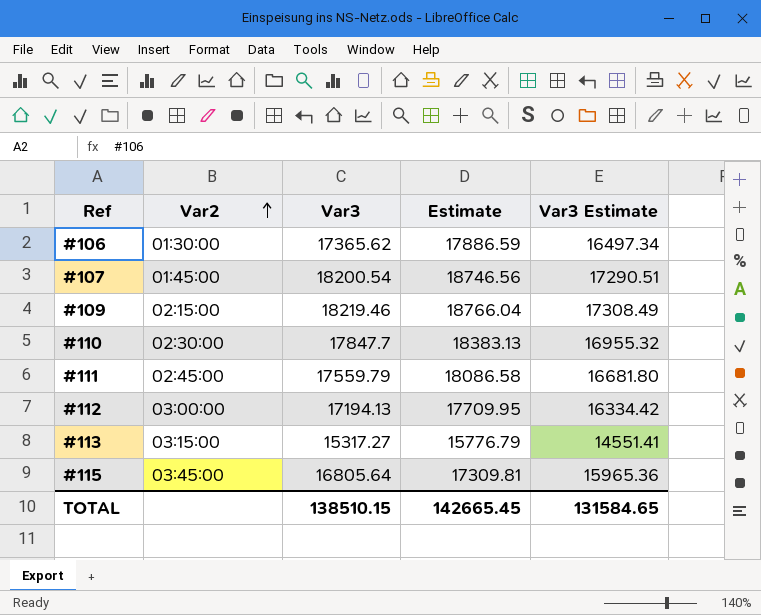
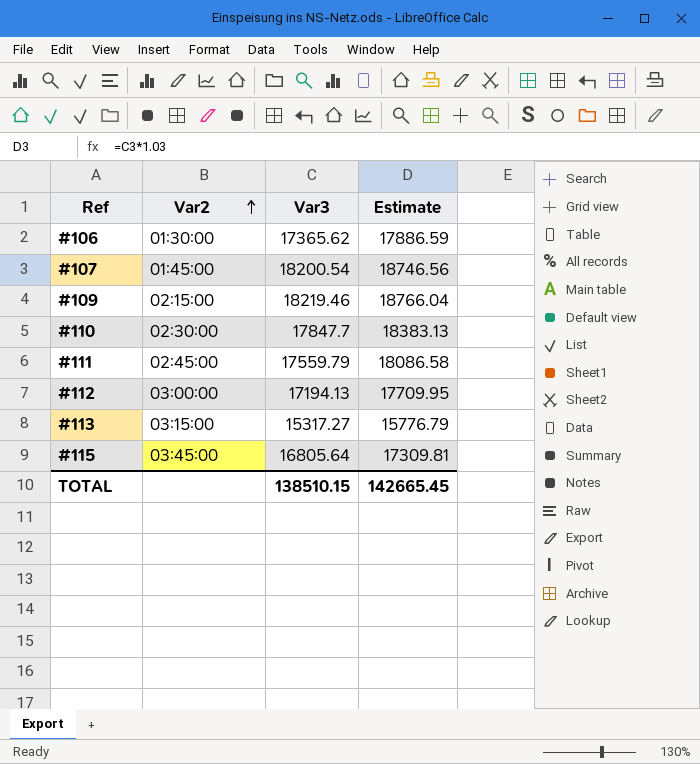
column Var3 Estimate | formula: [Var3] * 0.95 -> none

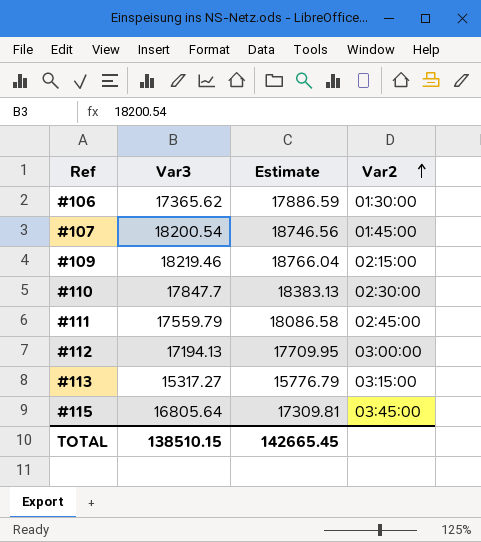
column Var2 | position: 2 -> 4

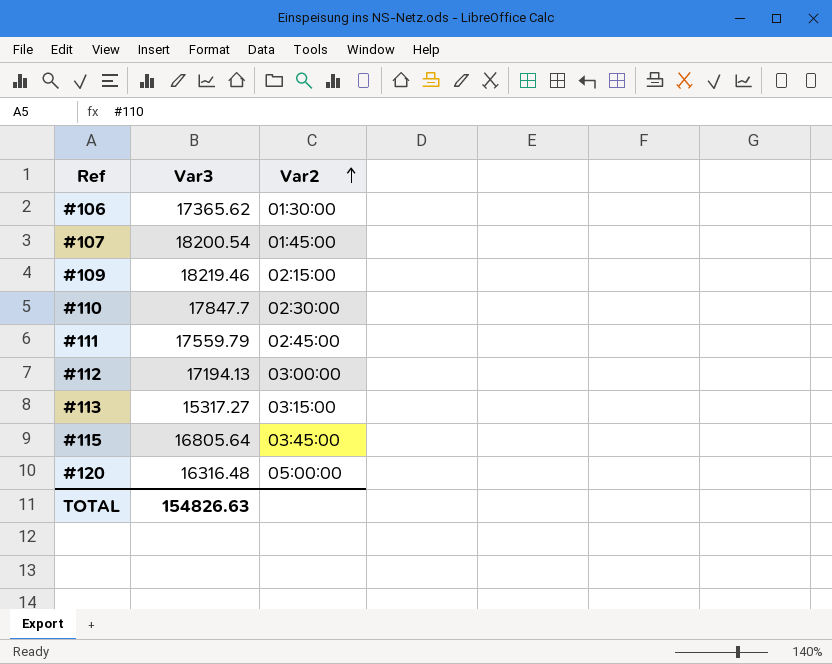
column Estimate | formula: [Var3] * 1.03 -> none
row #120: none -> 16316.48 | 05:00:00
TOTAL | Var3: 138510.15 -> 154826.63

